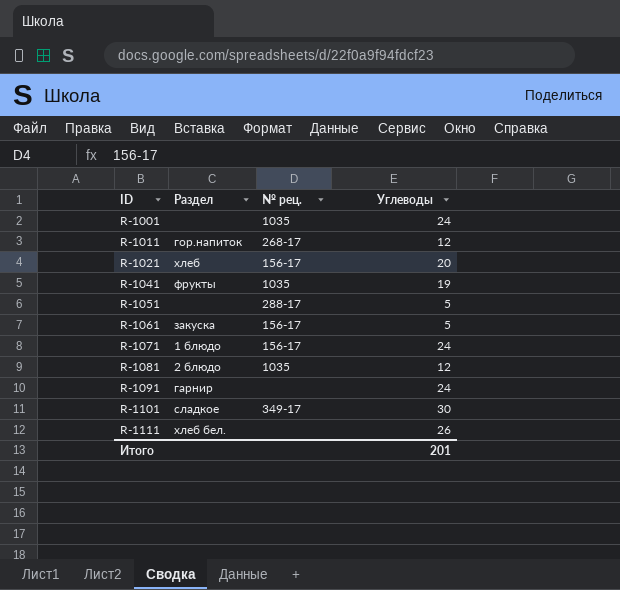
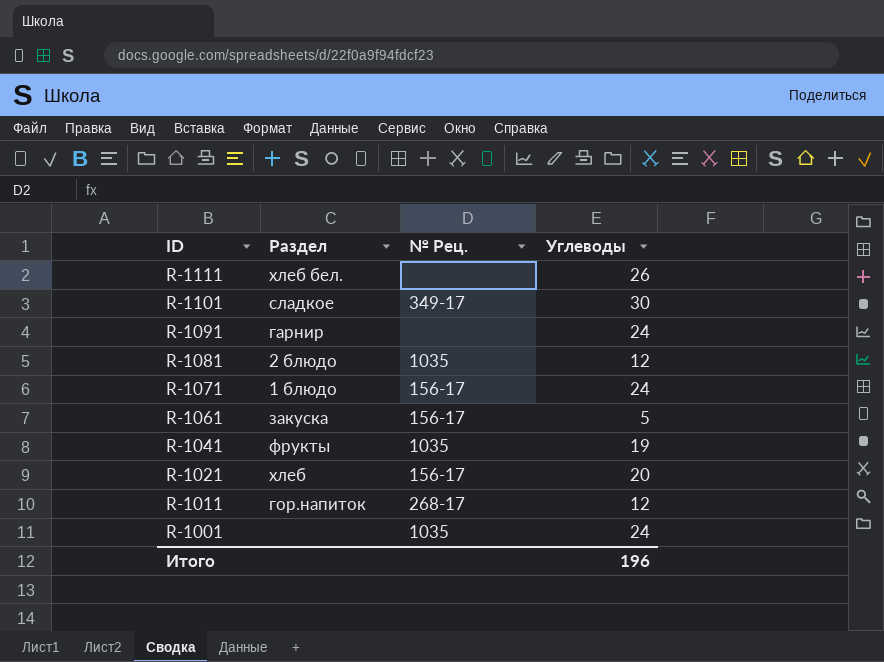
row order: ID ascending -> ID descending
column name: № рец. -> № Рец.
row R-1051: none | 288-17 | 5 -> none
Итого | Углеводы: 201 -> 196

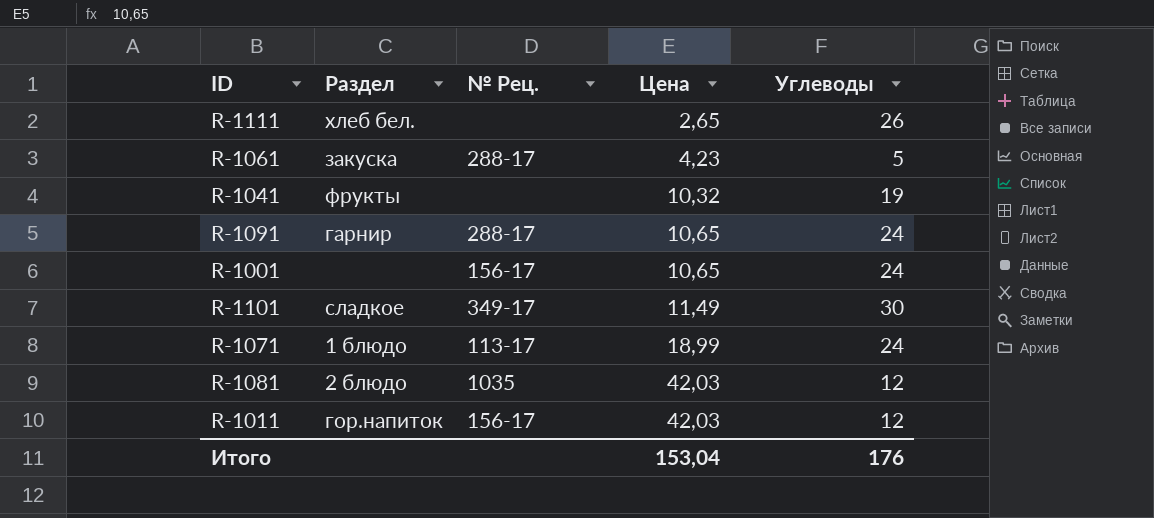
row order: ID descending -> Цена ascending
column Цена | position: none -> 4
row R-1021: хлеб | 156-17 | 20 -> none
R-1061 | № Рец.: 156-17 -> 288-17
R-1041 | № Рец.: 1035 -> none
R-1091 | № Рец.: none -> 288-17
R-1001 | № Рец.: 1035 -> 156-17
R-1071 | № Рец.: 156-17 -> 113-17
R-1011 | № Рец.: 268-17 -> 156-17
Итого | Углеводы: 196 -> 176

